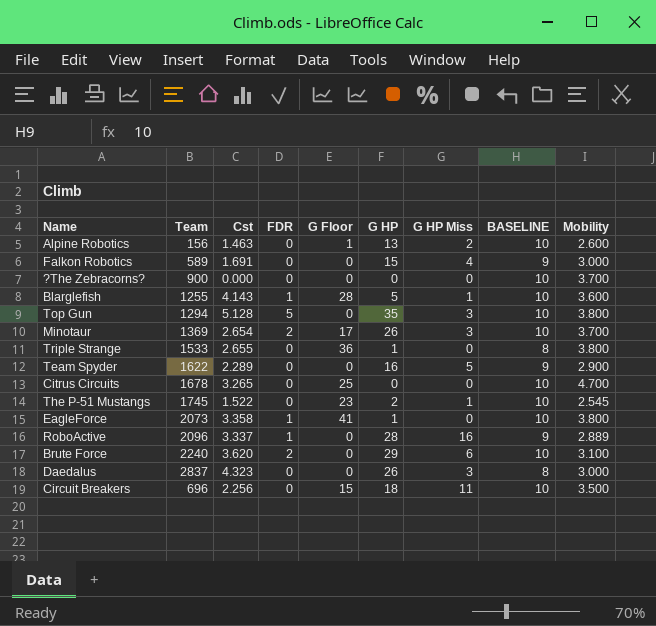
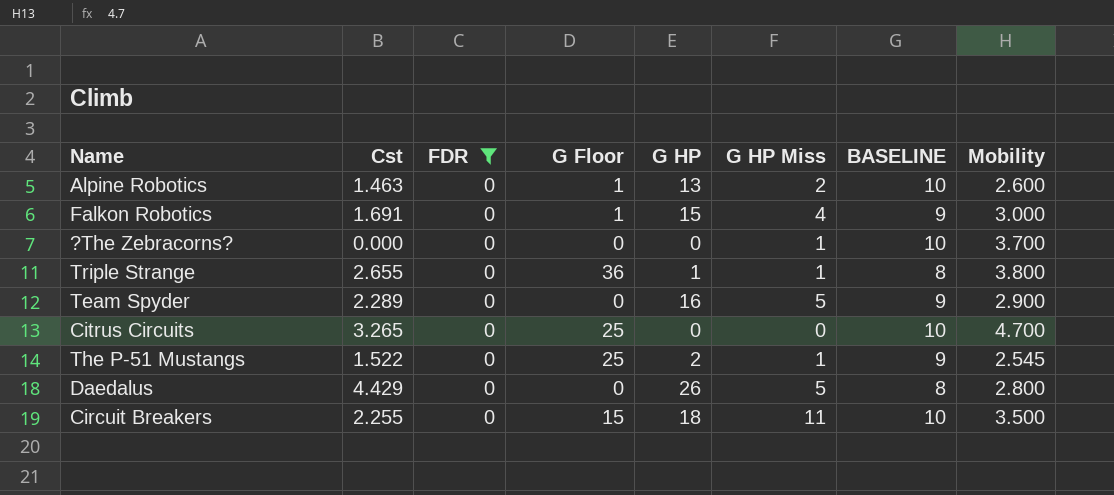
filter: none -> FDR = 0
column Team | position: 2 -> none
Falkon Robotics | G Floor: 0 -> 1
?The Zebracorns? | G HP Miss: 0 -> 1
Triple Strange | G HP Miss: 0 -> 1
The P-51 Mustangs | G Floor: 23 -> 25
The P-51 Mustangs | BASELINE: 10 -> 9
Daedalus | Cst: 4.323 -> 4.429
Daedalus | G HP Miss: 3 -> 5
Daedalus | Mobility: 3.000 -> 2.800
Circuit Breakers | Cst: 2.256 -> 2.255

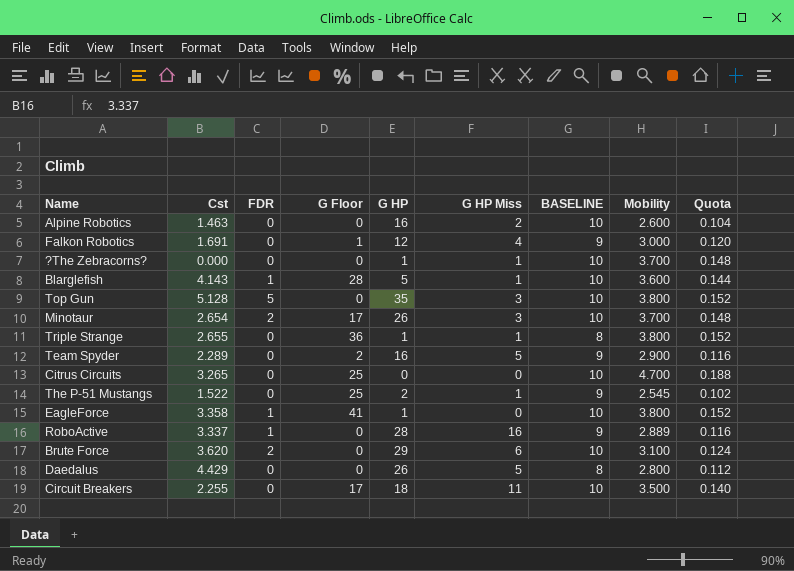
filter: FDR = 0 -> none
column Quota | formula: none -> [Mobility] * 0.04
Alpine Robotics | G Floor: 1 -> 0
Alpine Robotics | G HP: 13 -> 16
Falkon Robotics | G HP: 15 -> 12
?The Zebracorns? | G HP: 0 -> 1
Team Spyder | G Floor: 0 -> 2
Circuit Breakers | G Floor: 15 -> 17

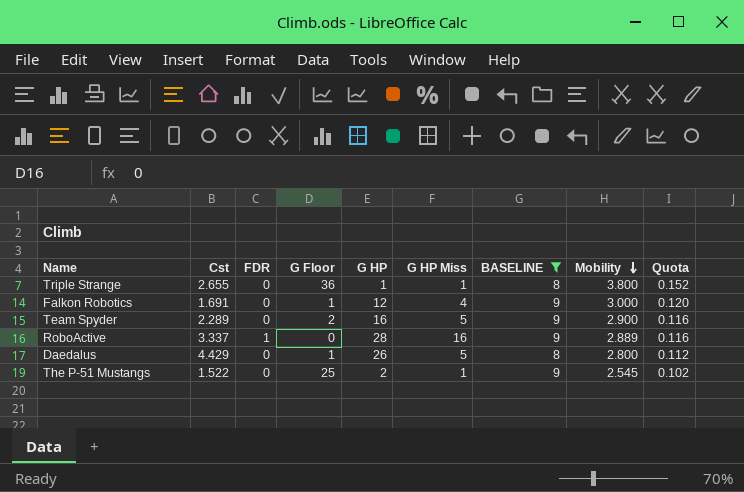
filter: none -> BASELINE != 10
row order: none -> Mobility descending
Daedalus | G Floor: 0 -> 1

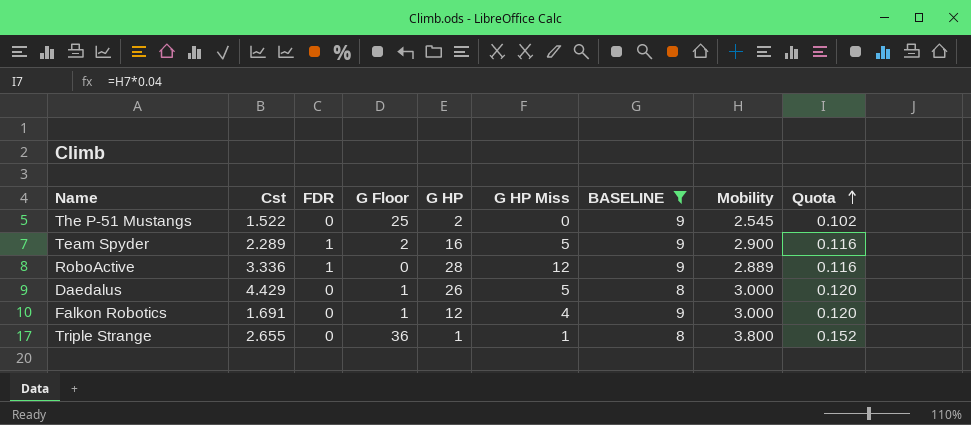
row order: Mobility descending -> Quota ascending
The P-51 Mustangs | G HP Miss: 1 -> 0
Team Spyder | FDR: 0 -> 1
RoboActive | Cst: 3.337 -> 3.336
RoboActive | G HP Miss: 16 -> 12
Daedalus | Mobility: 2.800 -> 3.000
Daedalus | Quota: 0.112 -> 0.120

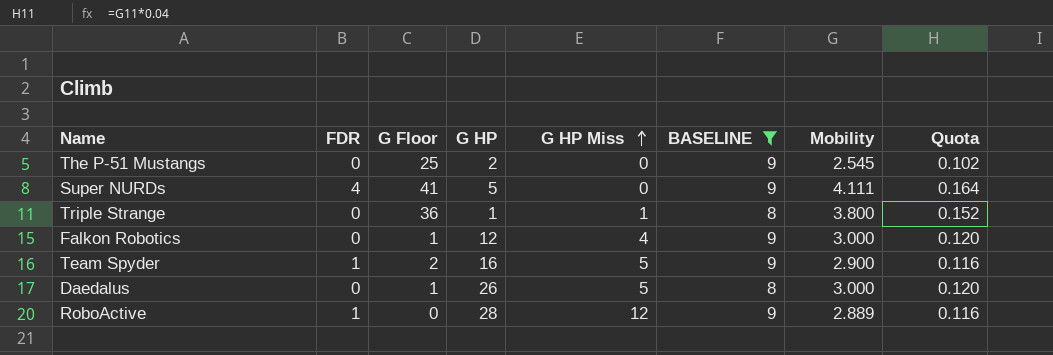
row order: Quota ascending -> G HP Miss ascending
column Cst | position: 2 -> none
row Super NURDs: none -> 4 | 41 | 5 | 0 | 9 | 4.111 | 0.164

